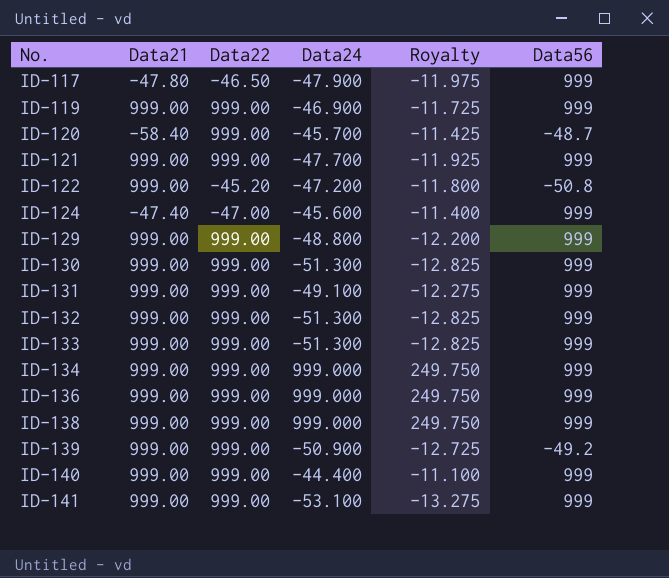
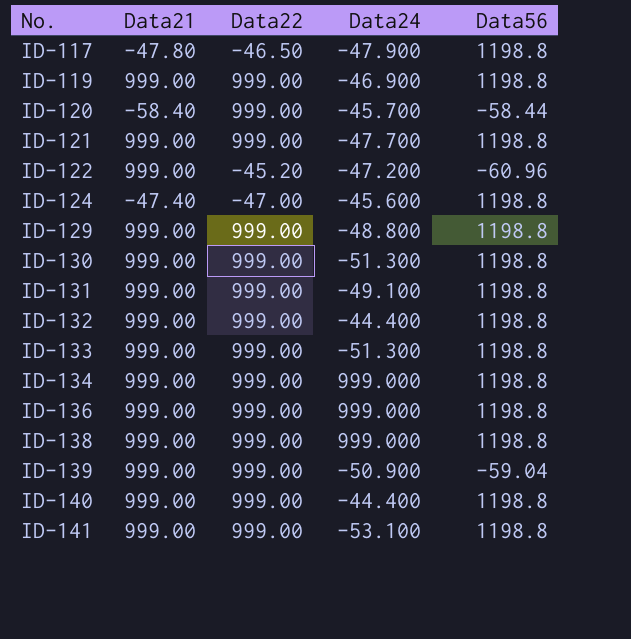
column Royalty | formula: [Data24] * 0.25 -> none
ID-117 | Data56: 999 -> 1198.8
ID-119 | Data56: 999 -> 1198.8
ID-120 | Data56: -48.7 -> -58.44
ID-121 | Data56: 999 -> 1198.8
ID-122 | Data56: -50.8 -> -60.96
ID-124 | Data56: 999 -> 1198.8
ID-129 | Data56: 999 -> 1198.8
ID-130 | Data56: 999 -> 1198.8
ID-131 | Data56: 999 -> 1198.8
ID-132 | Data24: -51.300 -> -44.400
ID-132 | Data56: 999 -> 1198.8
ID-133 | Data56: 999 -> 1198.8
ID-134 | Data56: 999 -> 1198.8
ID-136 | Data56: 999 -> 1198.8
ID-138 | Data56: 999 -> 1198.8
ID-139 | Data56: -49.2 -> -59.04
ID-140 | Data56: 999 -> 1198.8
ID-141 | Data56: 999 -> 1198.8

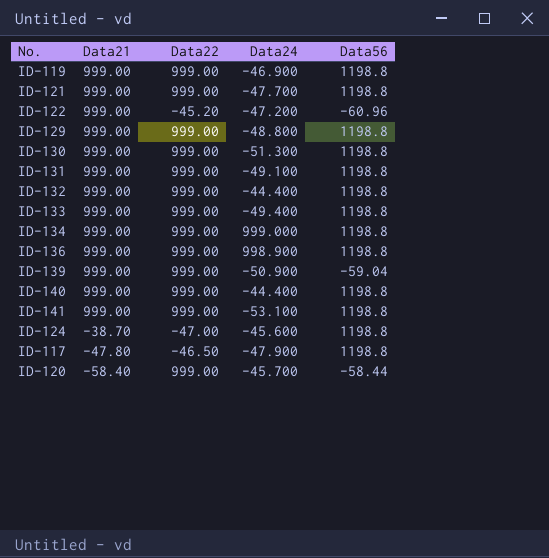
row order: No. ascending -> Data21 descending
row ID-138: 999.00 | 999.00 | 999.000 | 1198.8 -> none
ID-133 | Data24: -51.300 -> -49.400
ID-136 | Data24: 999.000 -> 998.900
ID-124 | Data21: -47.40 -> -38.70

